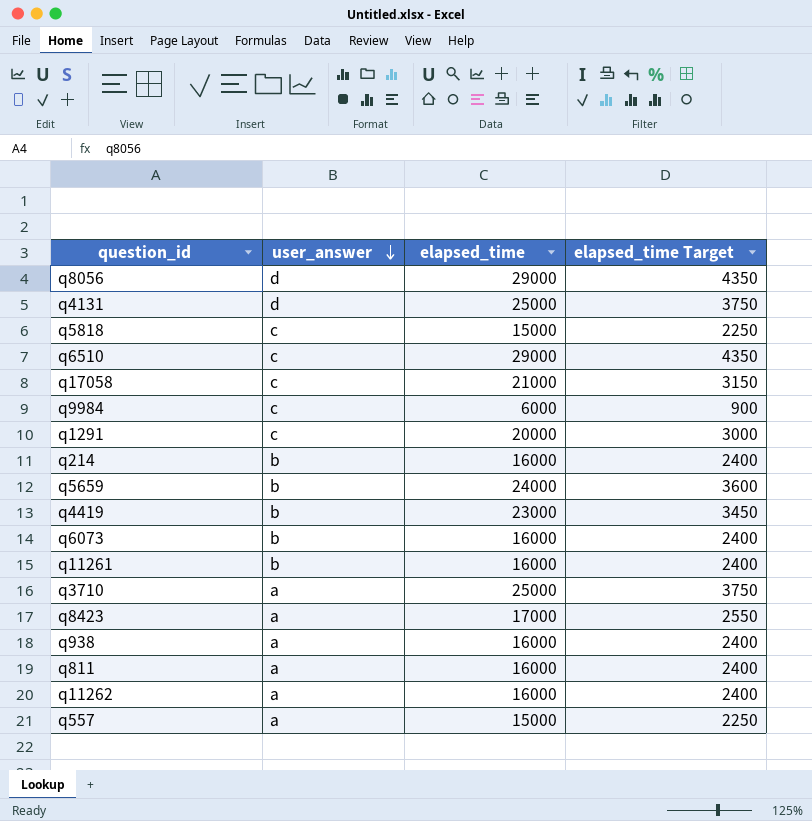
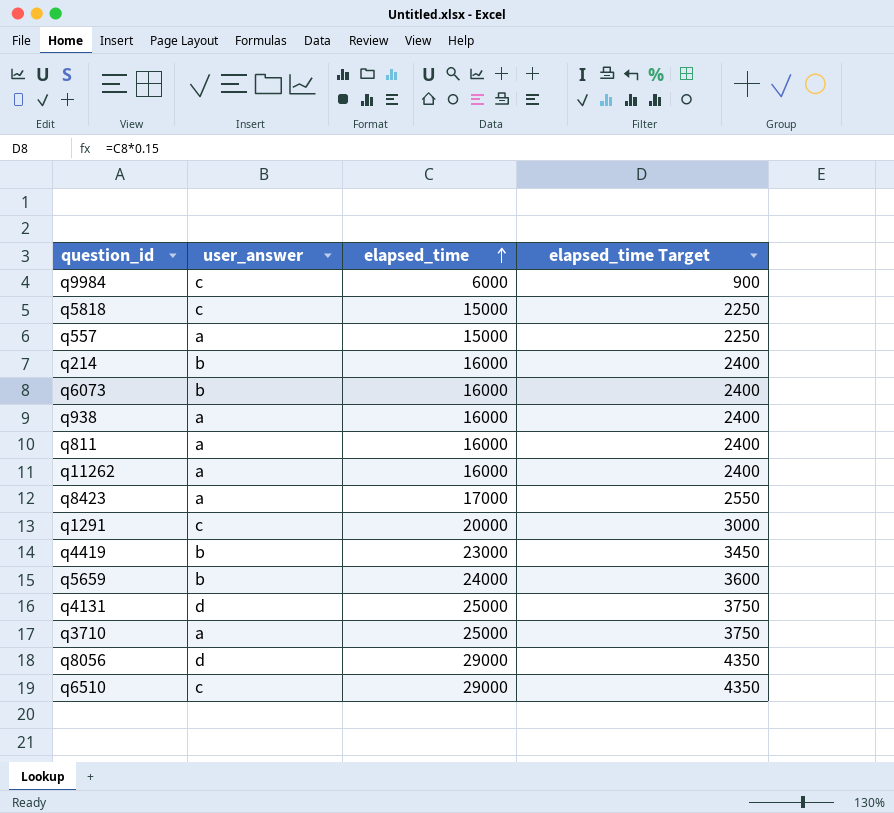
row order: user_answer descending -> elapsed_time ascending
row q17058: c | 21000 | 3150 -> none
row q11261: b | 16000 | 2400 -> none

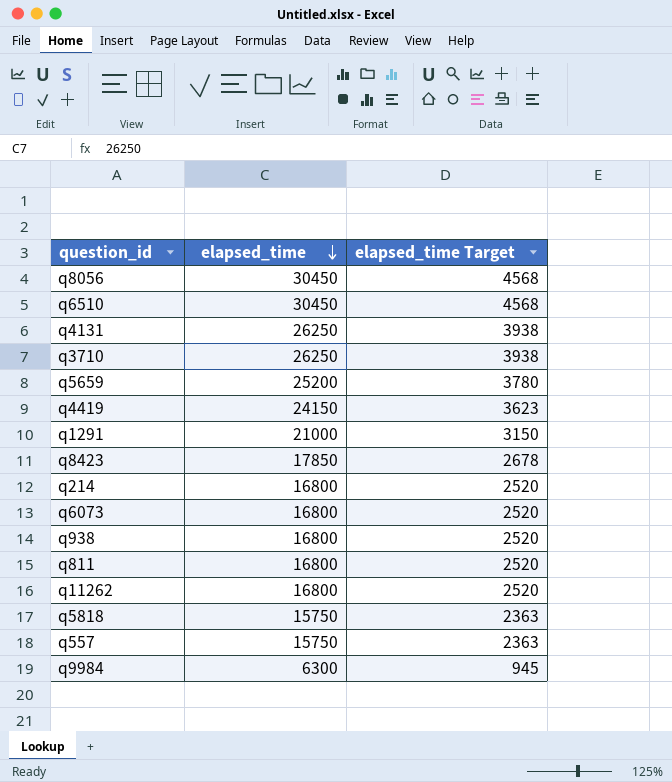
row order: elapsed_time ascending -> elapsed_time descending
column user_answer | position: 2 -> none
q8056 | elapsed_time: 29000 -> 30450
q8056 | elapsed_time Target: 4350 -> 4568
q6510 | elapsed_time: 29000 -> 30450
q6510 | elapsed_time Target: 4350 -> 4568
q4131 | elapsed_time: 25000 -> 26250
q4131 | elapsed_time Target: 3750 -> 3938
q3710 | elapsed_time: 25000 -> 26250
q3710 | elapsed_time Target: 3750 -> 3938
q5659 | elapsed_time: 24000 -> 25200
q5659 | elapsed_time Target: 3600 -> 3780
q4419 | elapsed_time: 23000 -> 24150
q4419 | elapsed_time Target: 3450 -> 3623
q1291 | elapsed_time: 20000 -> 21000
q1291 | elapsed_time Target: 3000 -> 3150
q8423 | elapsed_time: 17000 -> 17850
q8423 | elapsed_time Target: 2550 -> 2678
q214 | elapsed_time: 16000 -> 16800
q214 | elapsed_time Target: 2400 -> 2520
q6073 | elapsed_time: 16000 -> 16800
q6073 | elapsed_time Target: 2400 -> 2520
q938 | elapsed_time: 16000 -> 16800
q938 | elapsed_time Target: 2400 -> 2520
q811 | elapsed_time: 16000 -> 16800
q811 | elapsed_time Target: 2400 -> 2520
q11262 | elapsed_time: 16000 -> 16800
q11262 | elapsed_time Target: 2400 -> 2520
q5818 | elapsed_time: 15000 -> 15750
q5818 | elapsed_time Target: 2250 -> 2363
q557 | elapsed_time: 15000 -> 15750
q557 | elapsed_time Target: 2250 -> 2363
q9984 | elapsed_time: 6000 -> 6300
q9984 | elapsed_time Target: 900 -> 945

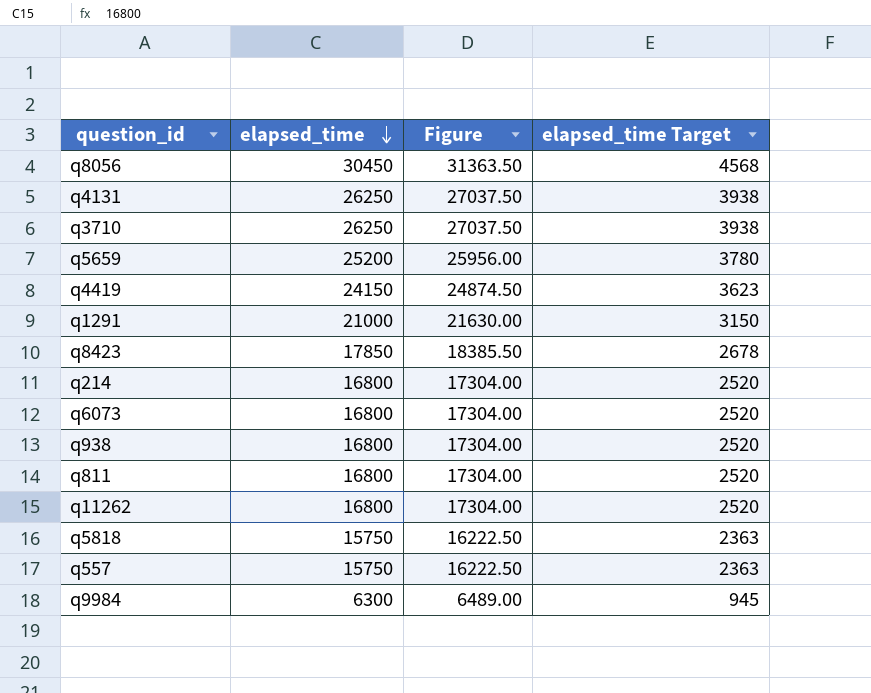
column Figure | formula: none -> [elapsed_time] * 1.03
row q6510: 30450 | 4568 -> none

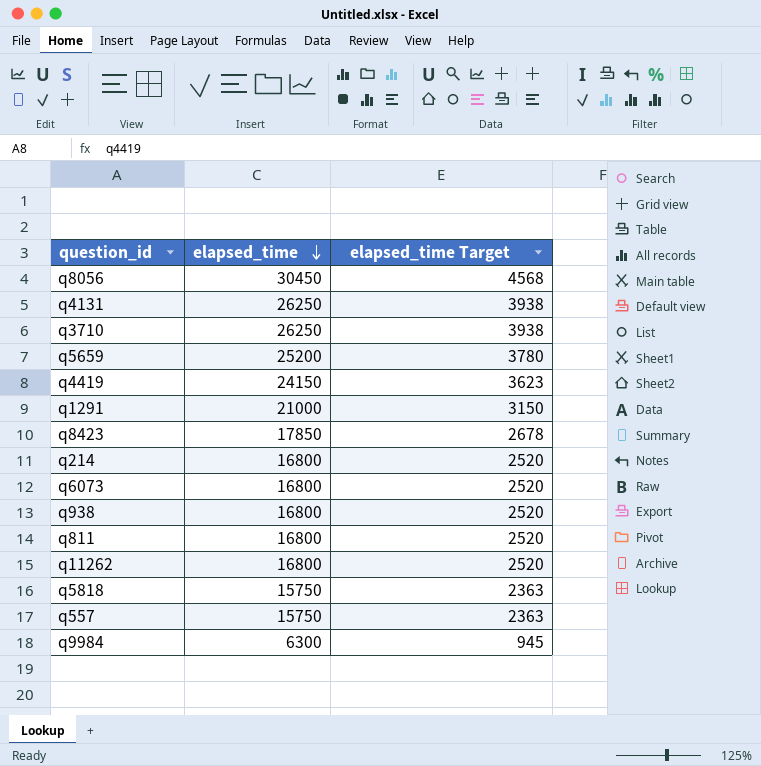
column Figure | formula: [elapsed_time] * 1.03 -> none

